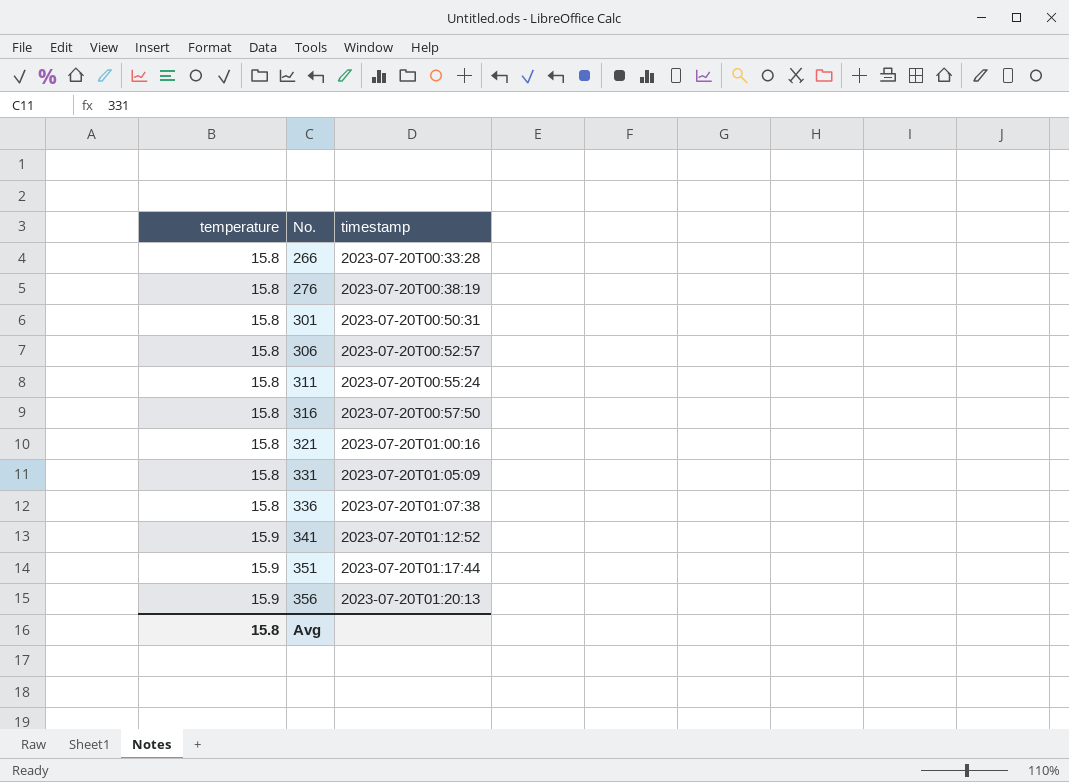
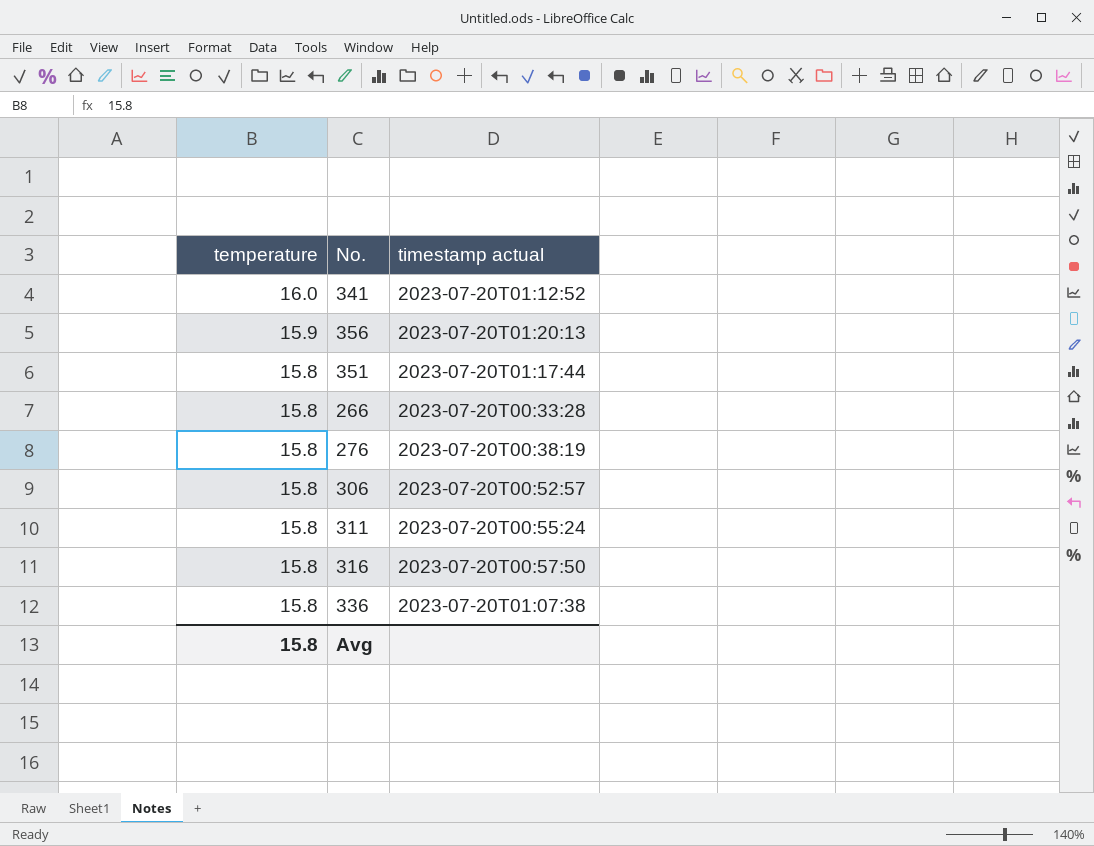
row order: temperature ascending -> temperature descending
column name: timestamp -> timestamp actual
row 301: 15.8 | 2023-07-20T00:50:31 -> none
row 321: 15.8 | 2023-07-20T01:00:16 -> none
row 331: 15.8 | 2023-07-20T01:05:09 -> none
341 | temperature: 15.9 -> 16.0
351 | temperature: 15.9 -> 15.8

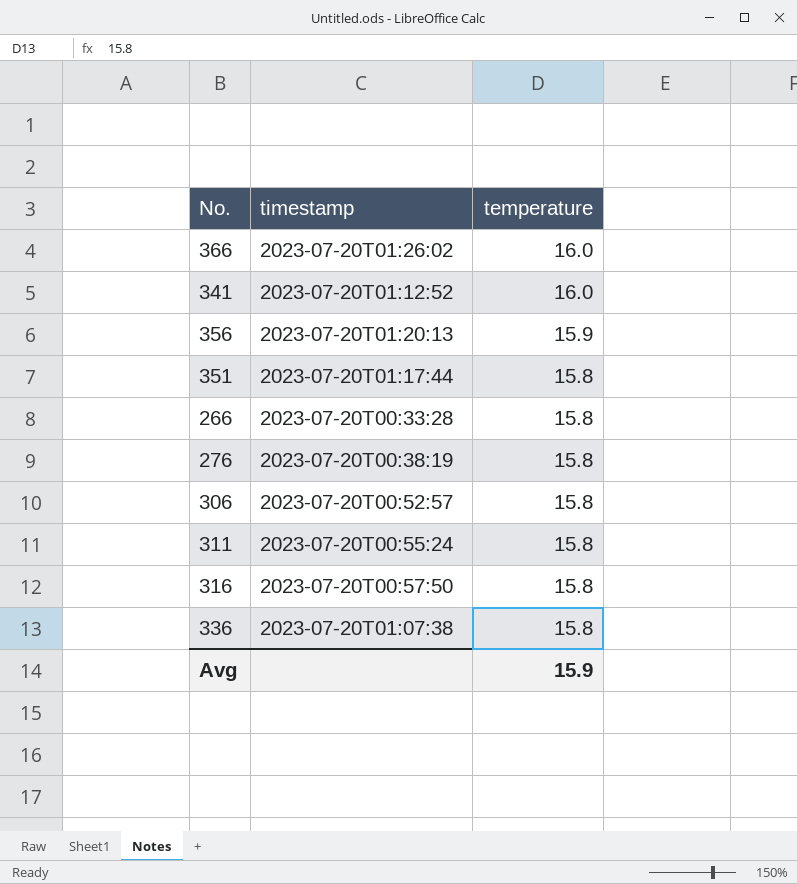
column name: timestamp actual -> timestamp
column temperature | position: 1 -> 3
row 366: none -> 2023-07-20T01:26:02 | 16.0
Avg | temperature: 15.8 -> 15.9

